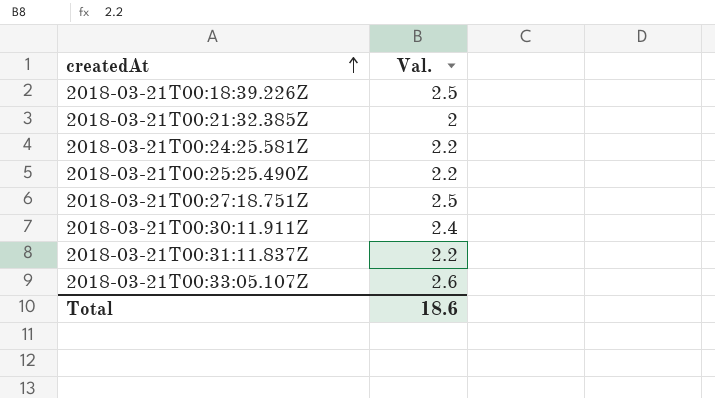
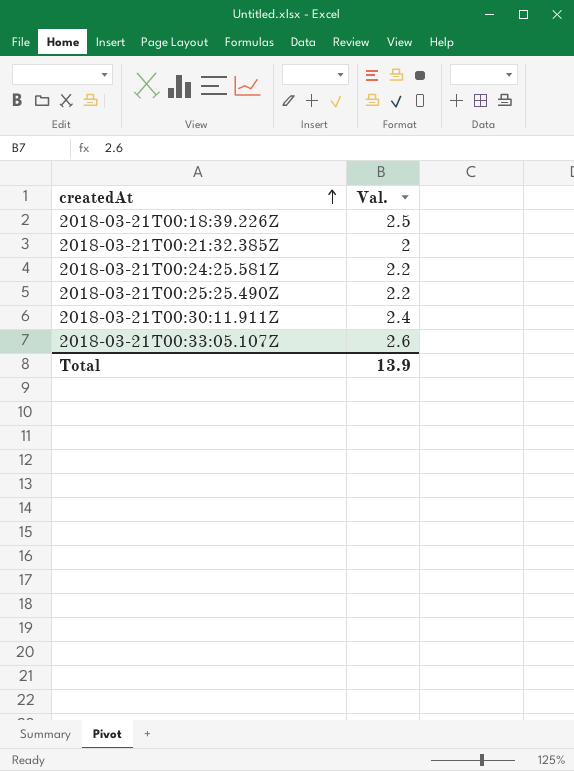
row 2018-03-21T00:27:18.751Z: 2.5 -> none
row 2018-03-21T00:31:11.837Z: 2.2 -> none
Total | Val.: 18.6 -> 13.9

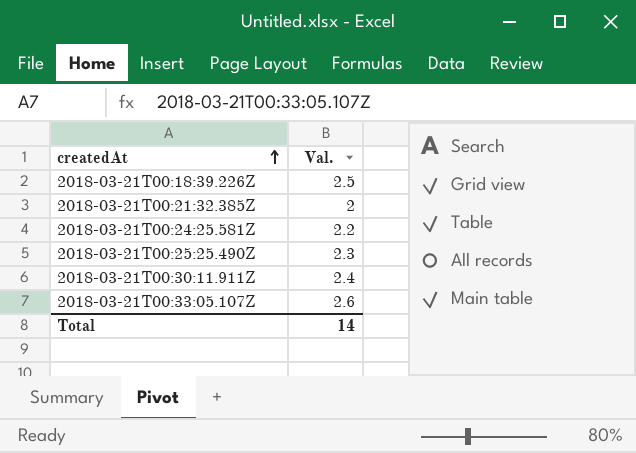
2018-03-21T00:25:25.490Z | Val.: 2.2 -> 2.3
Total | Val.: 13.9 -> 14

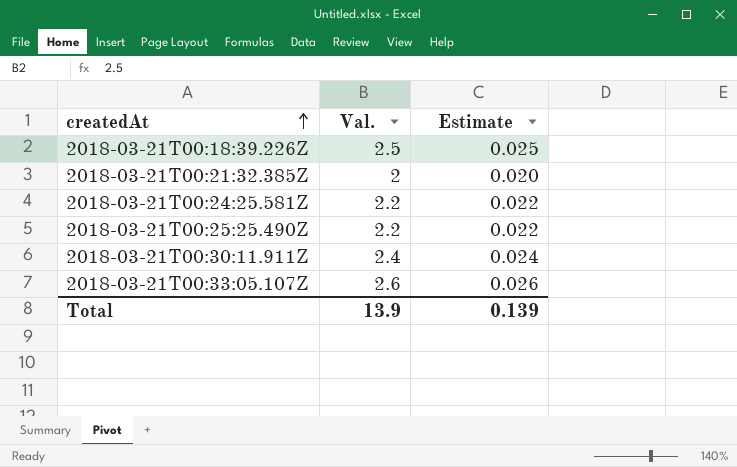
column Estimate | formula: none -> [Val.] * 0.01
2018-03-21T00:25:25.490Z | Val.: 2.3 -> 2.2
Total | Val.: 14 -> 13.9

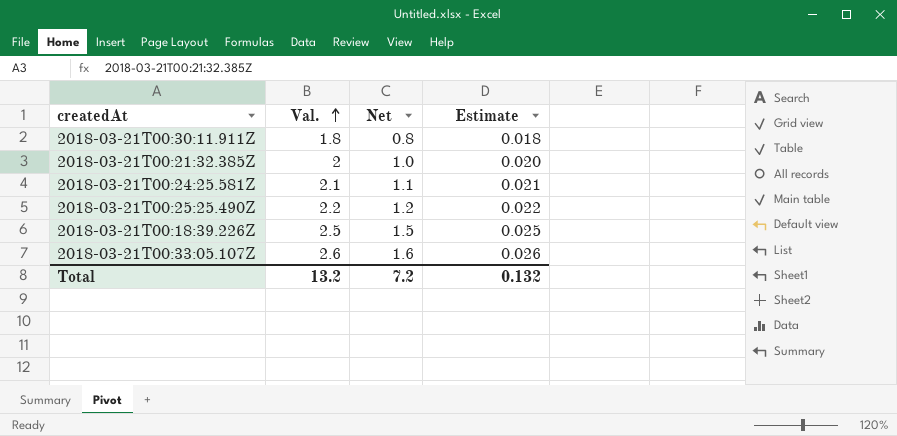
row order: createdAt ascending -> Val. ascending
column Net | formula: none -> [Val.] - 1
2018-03-21T00:30:11.911Z | Val.: 2.4 -> 1.8
2018-03-21T00:30:11.911Z | Estimate: 0.024 -> 0.018
2018-03-21T00:24:25.581Z | Val.: 2.2 -> 2.1
2018-03-21T00:24:25.581Z | Estimate: 0.022 -> 0.021
Total | Val.: 13.9 -> 13.2
Total | Estimate: 0.139 -> 0.132

